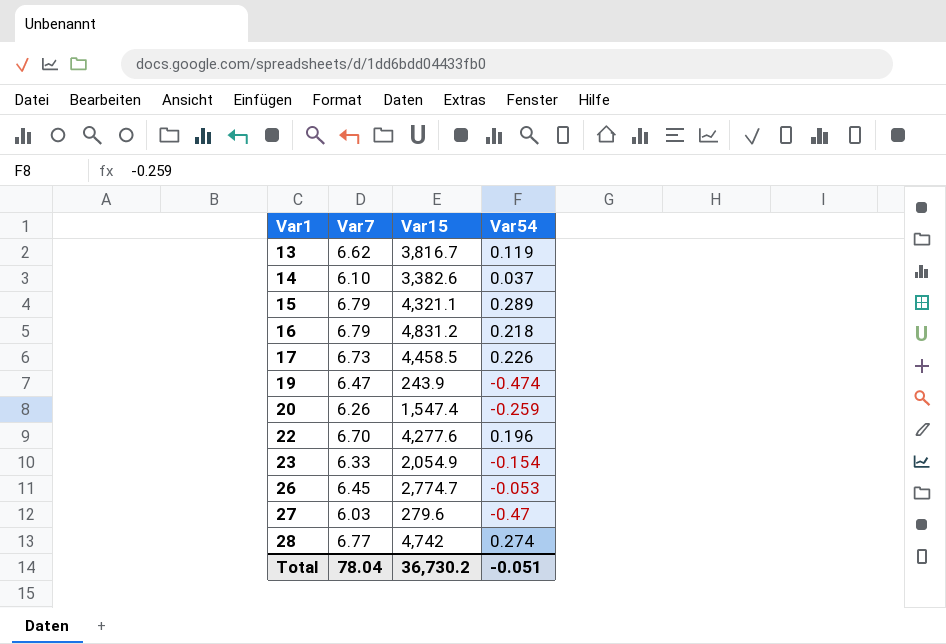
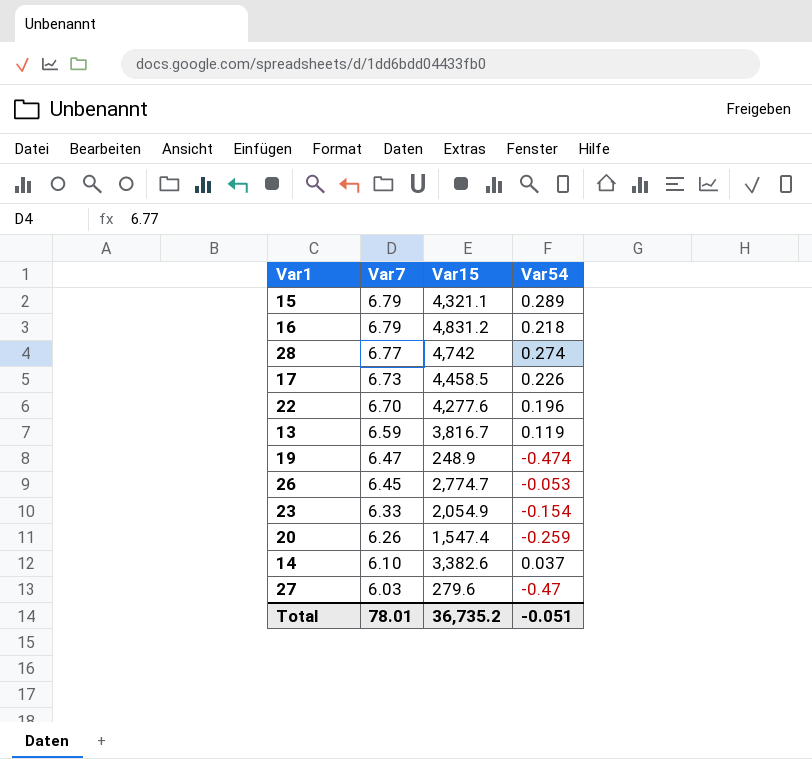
row order: Var1 ascending -> Var7 descending
13 | Var7: 6.62 -> 6.59
19 | Var15: 243.9 -> 248.9
Total | Var7: 78.04 -> 78.01
Total | Var15: 36,730.2 -> 36,735.2

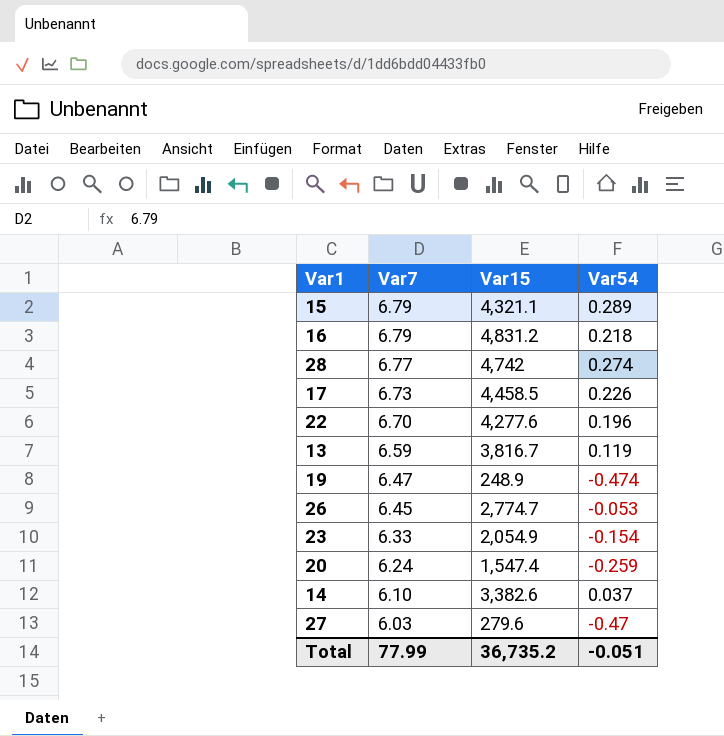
20 | Var7: 6.26 -> 6.24
Total | Var7: 78.01 -> 77.99

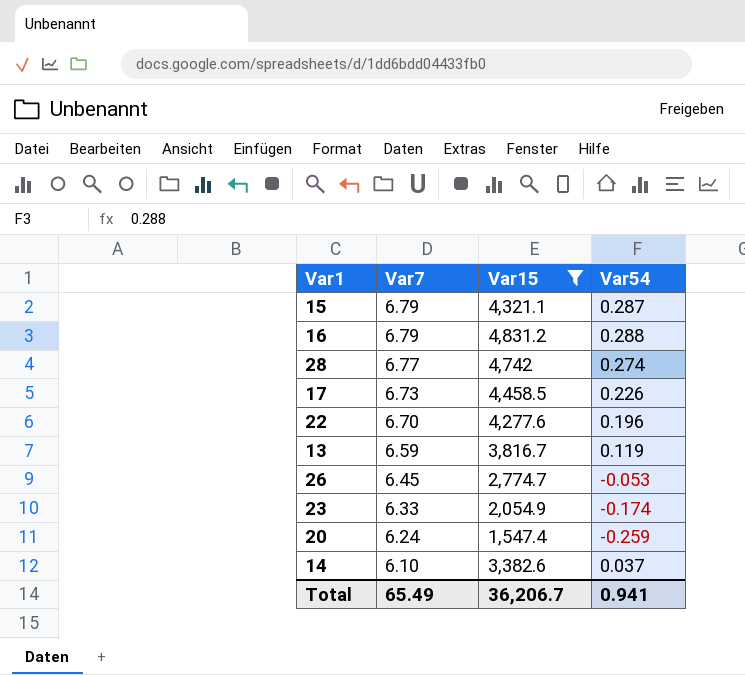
filter: none -> Var15 >= 1,547.4
15 | Var54: 0.289 -> 0.287
16 | Var54: 0.218 -> 0.288
23 | Var54: -0.154 -> -0.174
Total | Var7: 77.99 -> 65.49
Total | Var15: 36,735.2 -> 36,206.7
Total | Var54: -0.051 -> 0.941

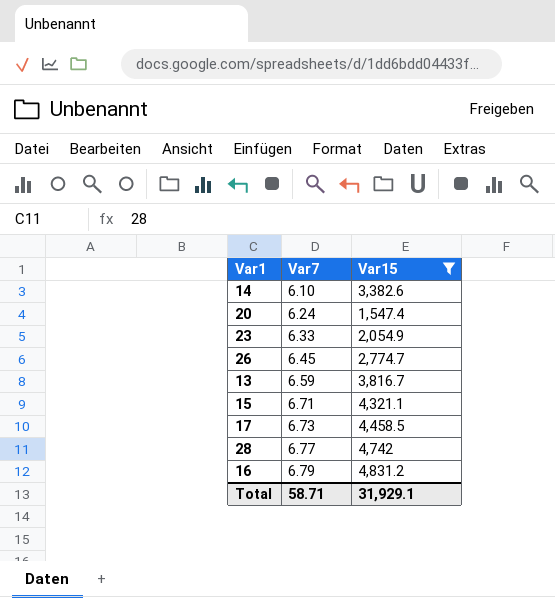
row order: Var7 descending -> Var7 ascending
column Var54 | position: 4 -> none
row 22: 6.70 | 4,277.6 | 0.196 -> none
15 | Var7: 6.79 -> 6.71
Total | Var7: 65.49 -> 58.71
Total | Var15: 36,206.7 -> 31,929.1

